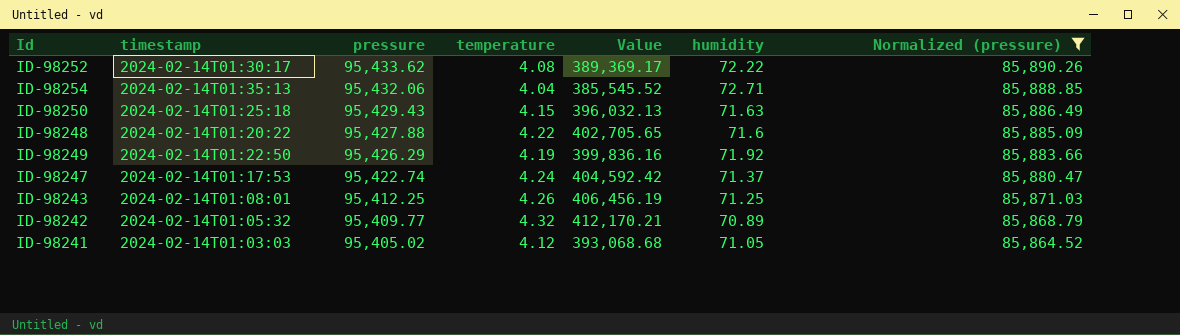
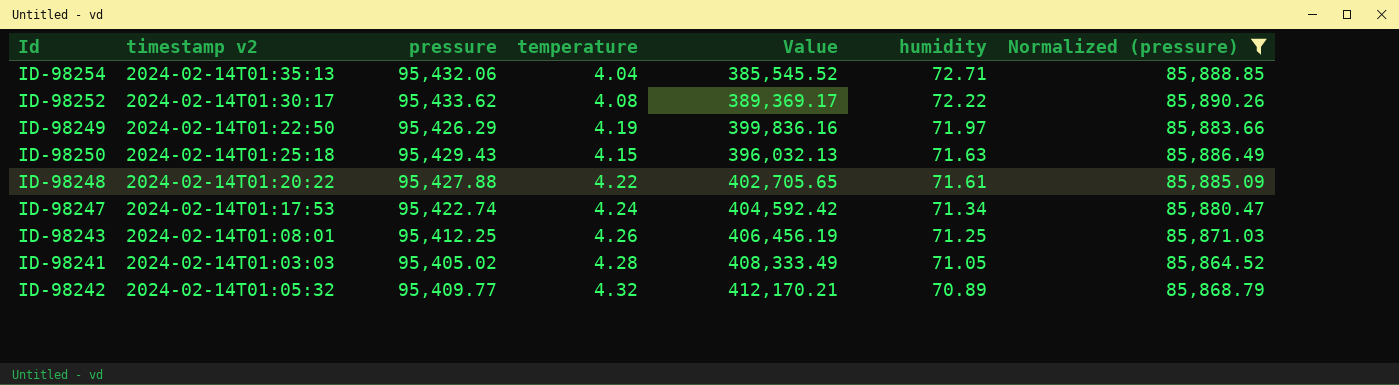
row order: pressure descending -> humidity descending
column name: timestamp -> timestamp v2
ID-98249 | humidity: 71.92 -> 71.97
ID-98248 | humidity: 71.6 -> 71.61
ID-98247 | humidity: 71.37 -> 71.34
ID-98241 | temperature: 4.12 -> 4.28
ID-98241 | Value: 393,068.68 -> 408,333.49

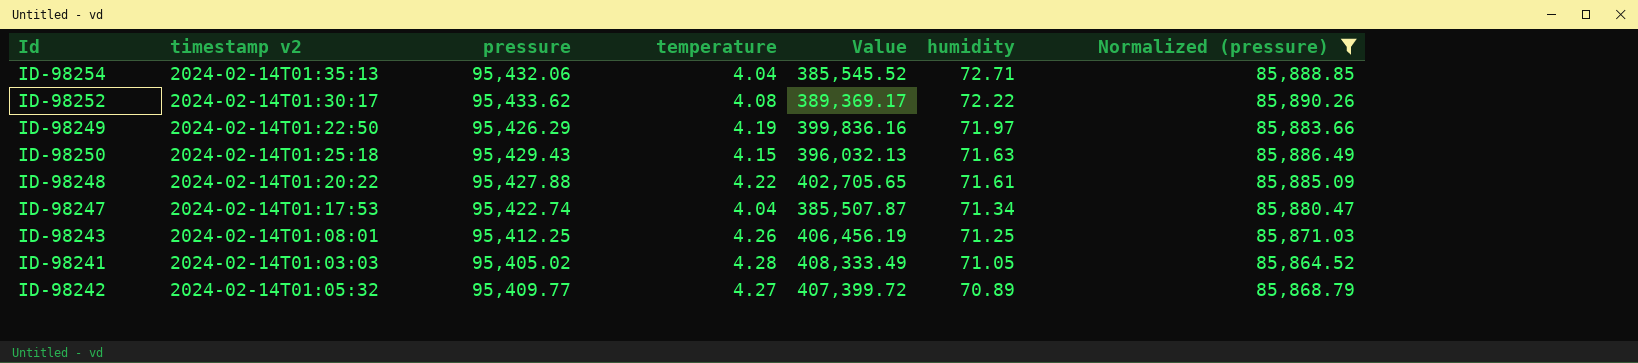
ID-98247 | temperature: 4.24 -> 4.04
ID-98247 | Value: 404,592.42 -> 385,507.87
ID-98242 | temperature: 4.32 -> 4.27
ID-98242 | Value: 412,170.21 -> 407,399.72

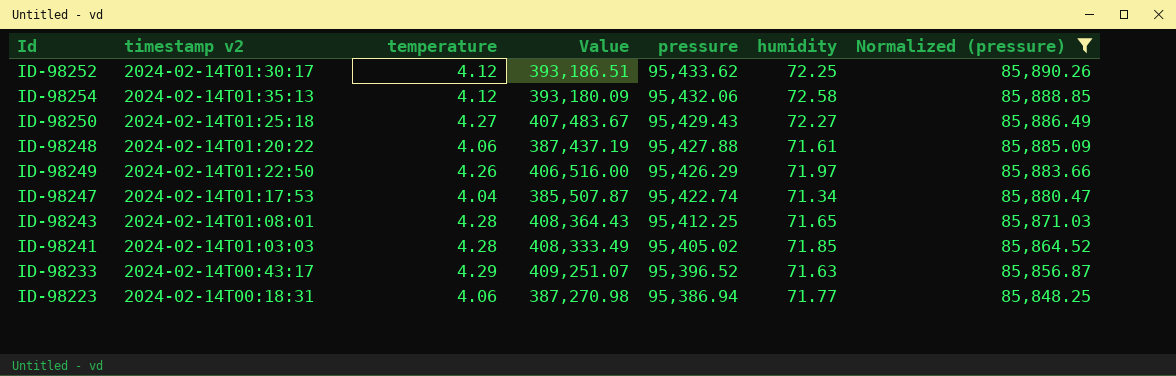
row order: humidity descending -> pressure descending
column pressure | position: 3 -> 5
row ID-98242: 2024-02-14T01:05:32 | 95,409.77 | 4.27 | 407,399.72 | 70.89 | 85,868.79 -> none
ID-98252 | temperature: 4.08 -> 4.12
ID-98252 | Value: 389,369.17 -> 393,186.51
ID-98252 | humidity: 72.22 -> 72.25
ID-98254 | temperature: 4.04 -> 4.12
ID-98254 | Value: 385,545.52 -> 393,180.09
ID-98254 | humidity: 72.71 -> 72.58
ID-98250 | temperature: 4.15 -> 4.27
ID-98250 | Value: 396,032.13 -> 407,483.67
ID-98250 | humidity: 71.63 -> 72.27
ID-98248 | temperature: 4.22 -> 4.06
ID-98248 | Value: 402,705.65 -> 387,437.19
ID-98249 | temperature: 4.19 -> 4.26
ID-98249 | Value: 399,836.16 -> 406,516.00
ID-98243 | temperature: 4.26 -> 4.28
ID-98243 | Value: 406,456.19 -> 408,364.43
ID-98243 | humidity: 71.25 -> 71.65
ID-98241 | humidity: 71.05 -> 71.85
row ID-98233: none -> 2024-02-14T00:43:17 | 4.29 | 409,251.07 | 95,396.52 | 71.63 | 85,856.87
row ID-98223: none -> 2024-02-14T00:18:31 | 4.06 | 387,270.98 | 95,386.94 | 71.77 | 85,848.25

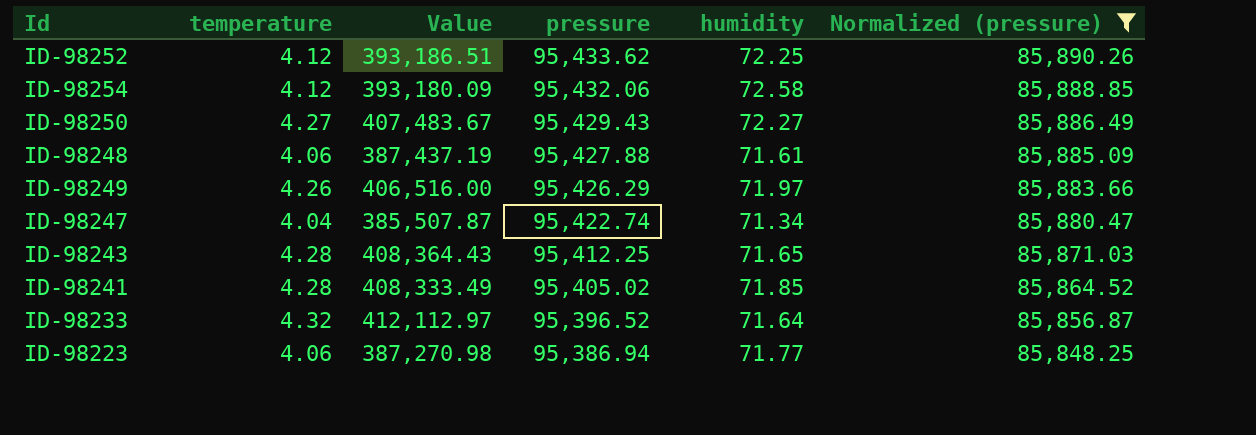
column timestamp v2 | position: 2 -> none
ID-98233 | temperature: 4.29 -> 4.32
ID-98233 | Value: 409,251.07 -> 412,112.97
ID-98233 | humidity: 71.63 -> 71.64

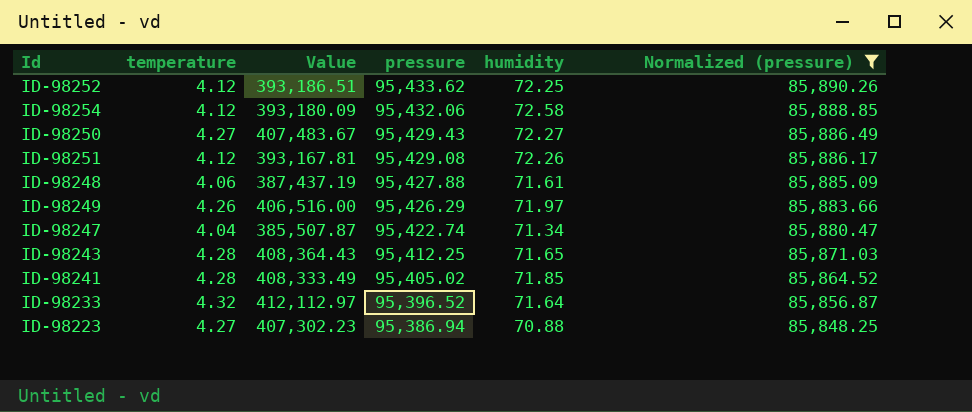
row ID-98251: none -> 4.12 | 393,167.81 | 95,429.08 | 72.26 | 85,886.17
ID-98223 | temperature: 4.06 -> 4.27
ID-98223 | Value: 387,270.98 -> 407,302.23
ID-98223 | humidity: 71.77 -> 70.88

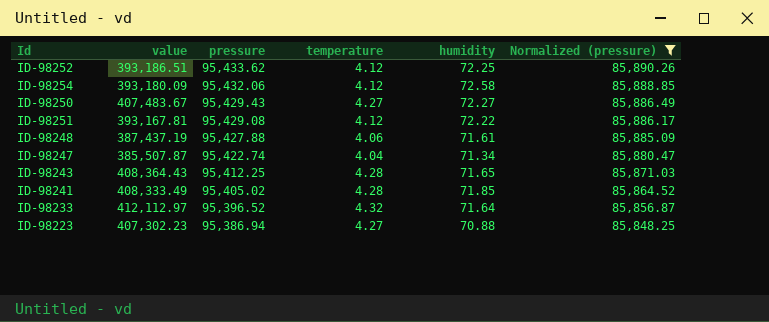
column name: Value -> value
column temperature | position: 2 -> 4
row ID-98249: 4.26 | 406,516.00 | 95,426.29 | 71.97 | 85,883.66 -> none
ID-98251 | humidity: 72.26 -> 72.22

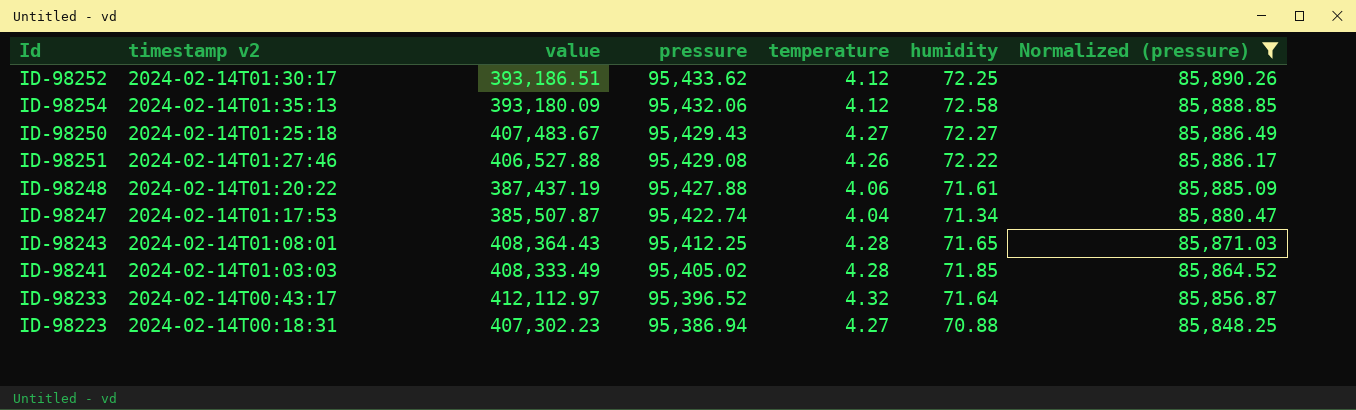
column timestamp v2 | position: none -> 2
ID-98251 | value: 393,167.81 -> 406,527.88
ID-98251 | temperature: 4.12 -> 4.26

